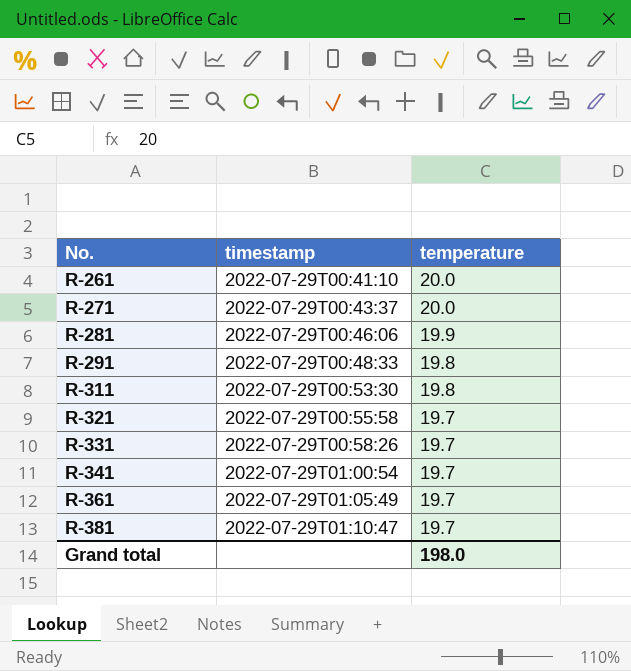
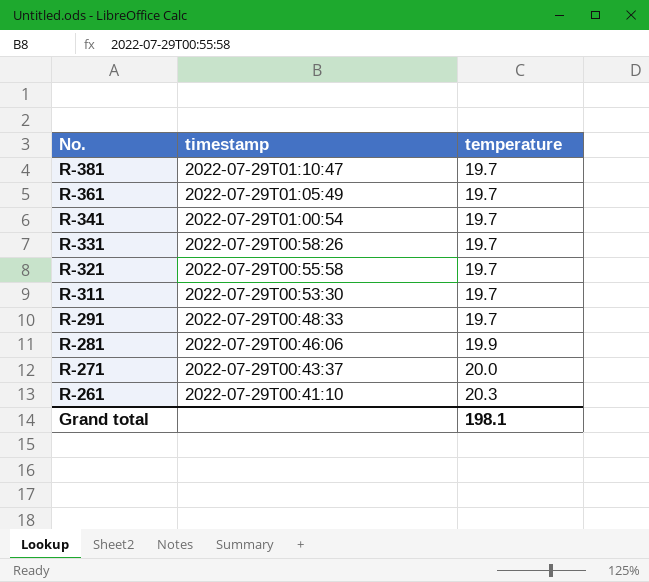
row order: No. ascending -> No. descending
R-311 | temperature: 19.8 -> 19.7
R-291 | temperature: 19.8 -> 19.7
R-261 | temperature: 20.0 -> 20.3
Grand total | temperature: 198.0 -> 198.1

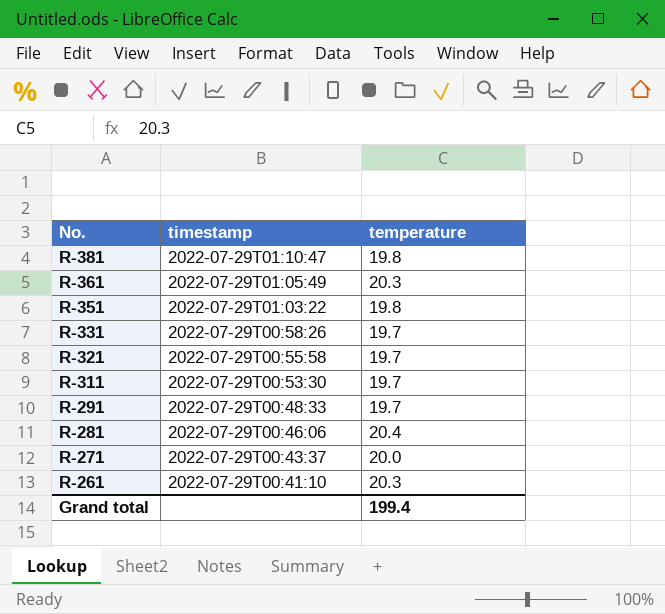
row R-341: 2022-07-29T01:00:54 | 19.7 -> none
R-381 | temperature: 19.7 -> 19.8
R-361 | temperature: 19.7 -> 20.3
row R-351: none -> 2022-07-29T01:03:22 | 19.8
R-281 | temperature: 19.9 -> 20.4
Grand total | temperature: 198.1 -> 199.4

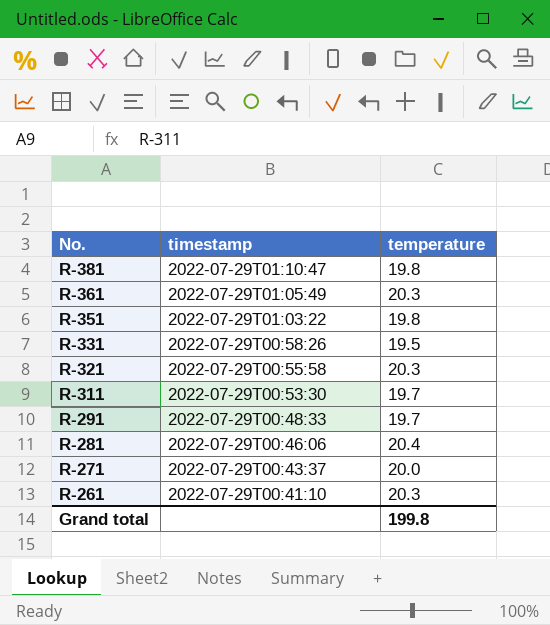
R-331 | temperature: 19.7 -> 19.5
R-321 | temperature: 19.7 -> 20.3
Grand total | temperature: 199.4 -> 199.8

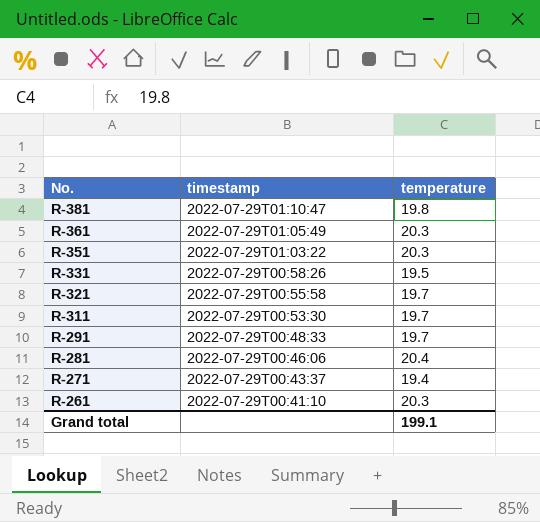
R-351 | temperature: 19.8 -> 20.3
R-321 | temperature: 20.3 -> 19.7
R-271 | temperature: 20.0 -> 19.4
Grand total | temperature: 199.8 -> 199.1

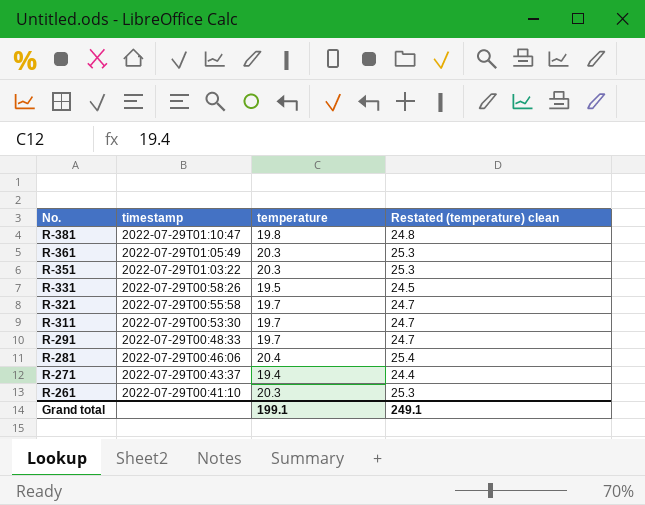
column Restated (temperature) clean | formula: none -> [temperature] + 5

